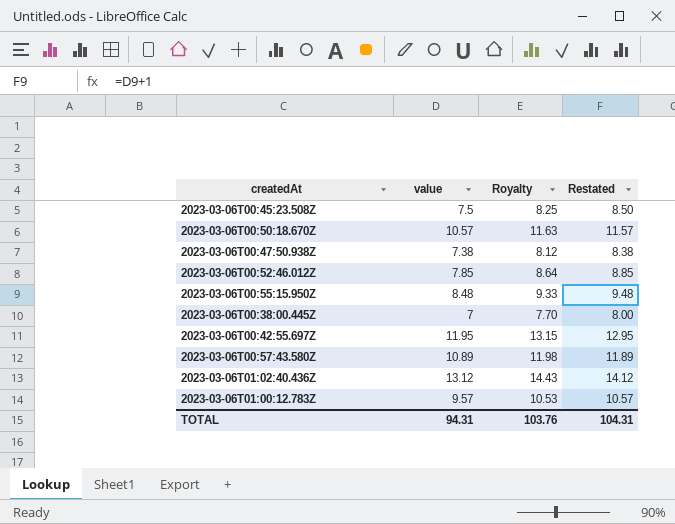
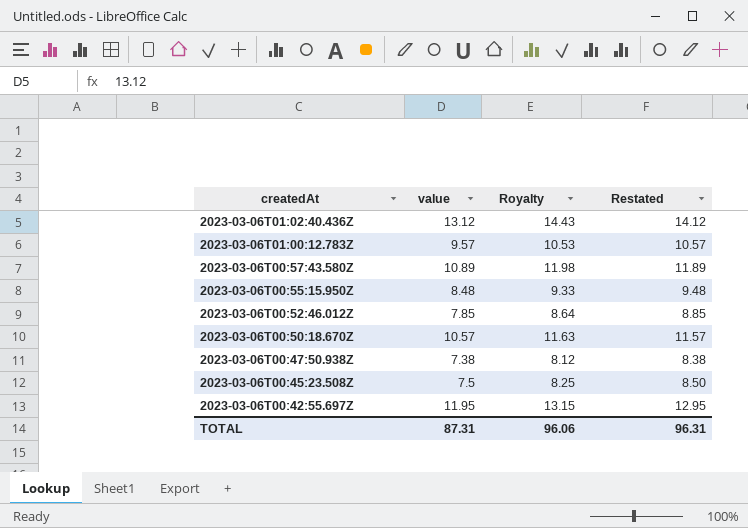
row order: none -> createdAt descending
row 2023-03-06T00:38:00.445Z: 7 | 7.70 | 8.00 -> none
TOTAL | value: 94.31 -> 87.31
TOTAL | Royalty: 103.76 -> 96.06
TOTAL | Restated: 104.31 -> 96.31

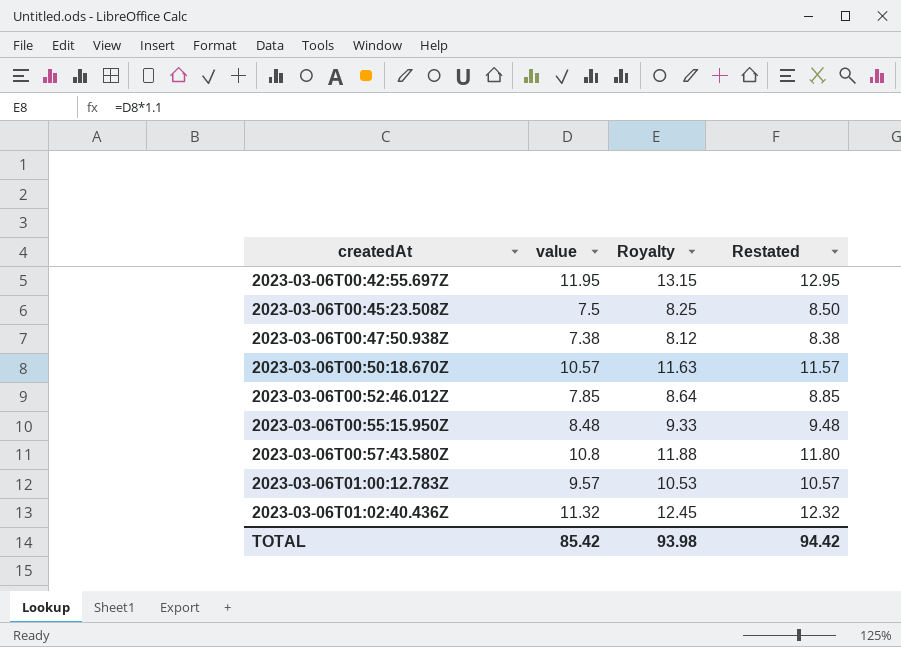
row order: createdAt descending -> createdAt ascending
2023-03-06T00:57:43.580Z | value: 10.89 -> 10.8
2023-03-06T00:57:43.580Z | Royalty: 11.98 -> 11.88
2023-03-06T00:57:43.580Z | Restated: 11.89 -> 11.80
2023-03-06T01:02:40.436Z | value: 13.12 -> 11.32
2023-03-06T01:02:40.436Z | Royalty: 14.43 -> 12.45
2023-03-06T01:02:40.436Z | Restated: 14.12 -> 12.32
TOTAL | value: 87.31 -> 85.42
TOTAL | Royalty: 96.06 -> 93.98
TOTAL | Restated: 96.31 -> 94.42

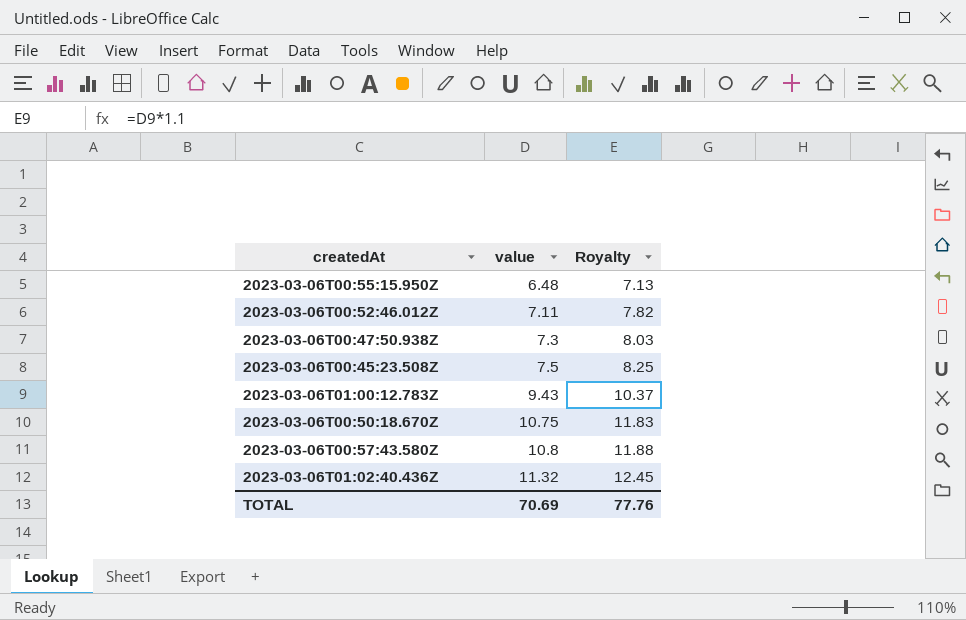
row order: createdAt ascending -> value ascending
column Restated | formula: [value] + 1 -> none
row 2023-03-06T00:42:55.697Z: 11.95 | 13.15 | 12.95 -> none
2023-03-06T00:55:15.950Z | value: 8.48 -> 6.48
2023-03-06T00:55:15.950Z | Royalty: 9.33 -> 7.13
2023-03-06T00:52:46.012Z | value: 7.85 -> 7.11
2023-03-06T00:52:46.012Z | Royalty: 8.64 -> 7.82
2023-03-06T00:47:50.938Z | value: 7.38 -> 7.3
2023-03-06T00:47:50.938Z | Royalty: 8.12 -> 8.03
2023-03-06T01:00:12.783Z | value: 9.57 -> 9.43
2023-03-06T01:00:12.783Z | Royalty: 10.53 -> 10.37
2023-03-06T00:50:18.670Z | value: 10.57 -> 10.75
2023-03-06T00:50:18.670Z | Royalty: 11.63 -> 11.83
TOTAL | value: 85.42 -> 70.69
TOTAL | Royalty: 93.98 -> 77.76

